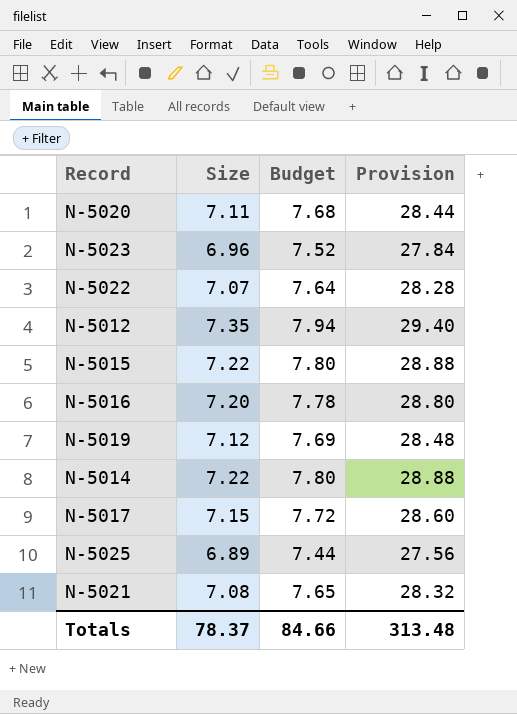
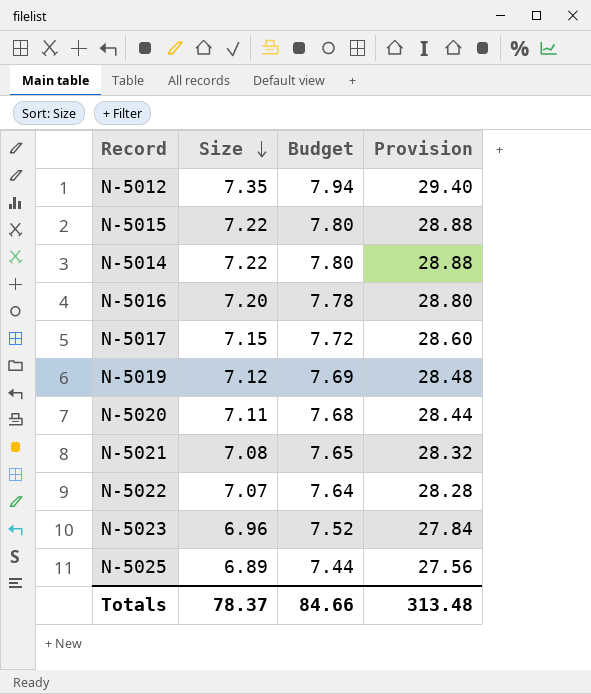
row order: none -> Size descending

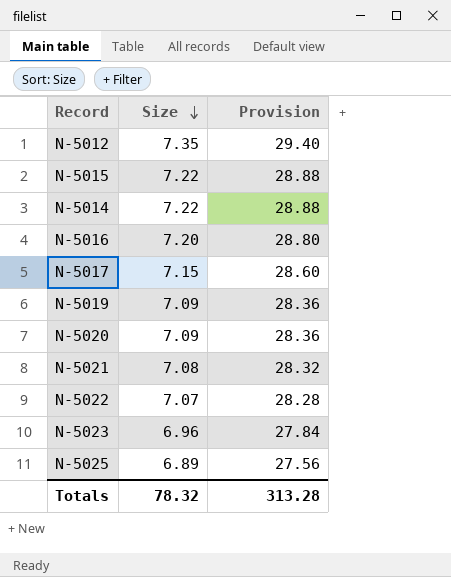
column Budget | formula: [Size] * 1.08 -> none
N-5019 | Size: 7.12 -> 7.09
N-5019 | Provision: 28.48 -> 28.36
N-5020 | Size: 7.11 -> 7.09
N-5020 | Provision: 28.44 -> 28.36
Totals | Size: 78.37 -> 78.32
Totals | Provision: 313.48 -> 313.28

